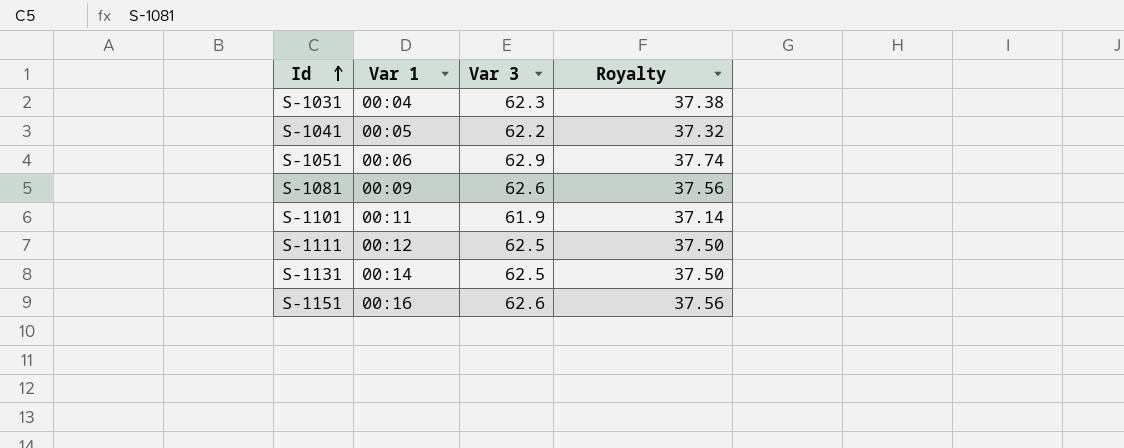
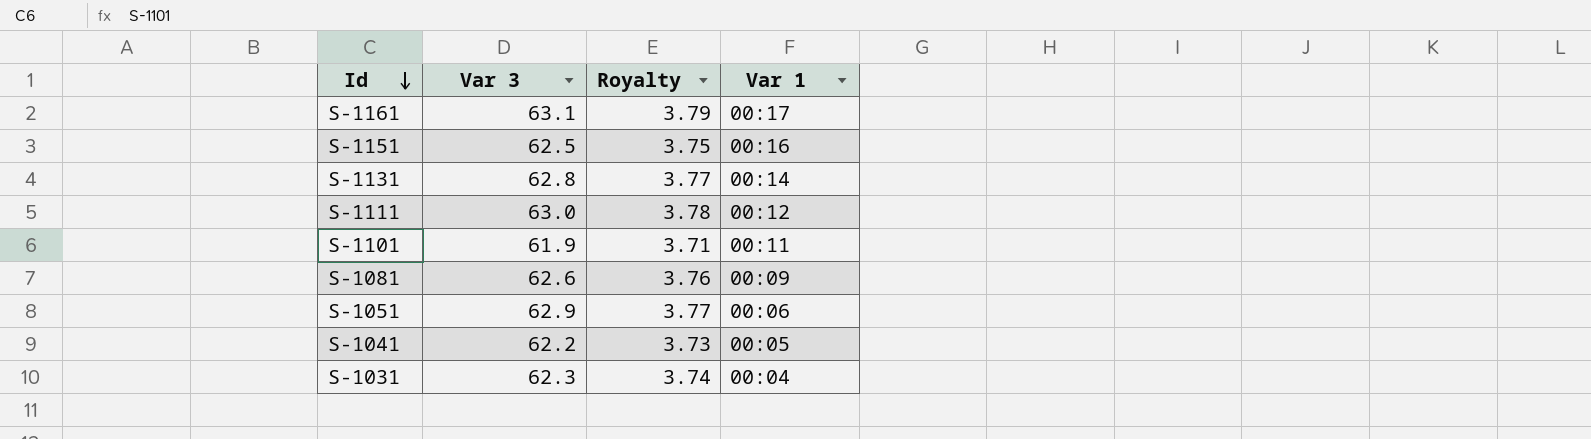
row order: Id ascending -> Id descending
column Royalty | formula: [Var 3] * 0.6 -> [Var 3] * 0.06
column Var 1 | position: 2 -> 4
row S-1161: none -> 63.1 | 3.79 | 00:17
S-1151 | Var 3: 62.6 -> 62.5
S-1131 | Var 3: 62.5 -> 62.8
S-1111 | Var 3: 62.5 -> 63.0

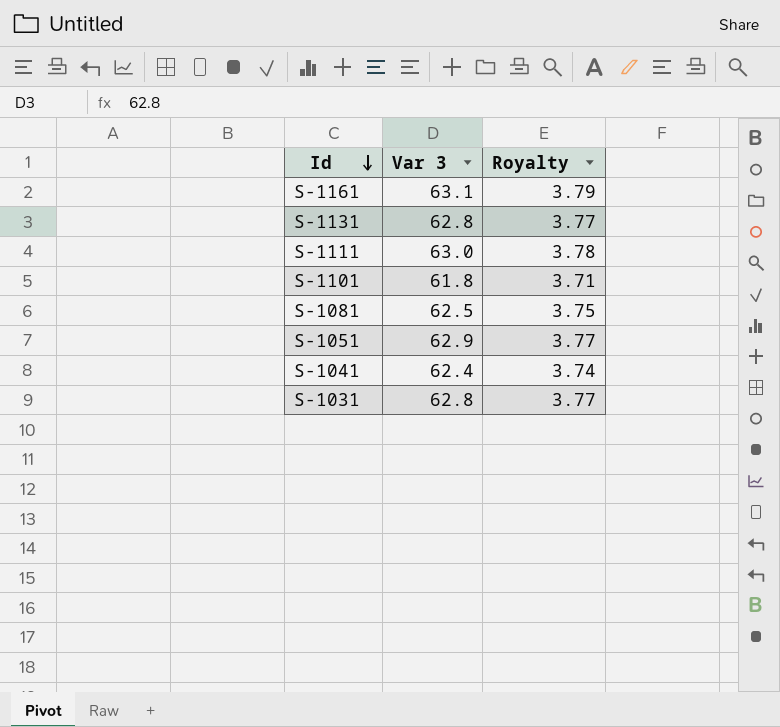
column Var 1 | position: 4 -> none
row S-1151: 62.5 | 3.75 | 00:16 -> none
S-1101 | Var 3: 61.9 -> 61.8
S-1081 | Var 3: 62.6 -> 62.5
S-1081 | Royalty: 3.76 -> 3.75
S-1041 | Var 3: 62.2 -> 62.4
S-1041 | Royalty: 3.73 -> 3.74
S-1031 | Var 3: 62.3 -> 62.8
S-1031 | Royalty: 3.74 -> 3.77

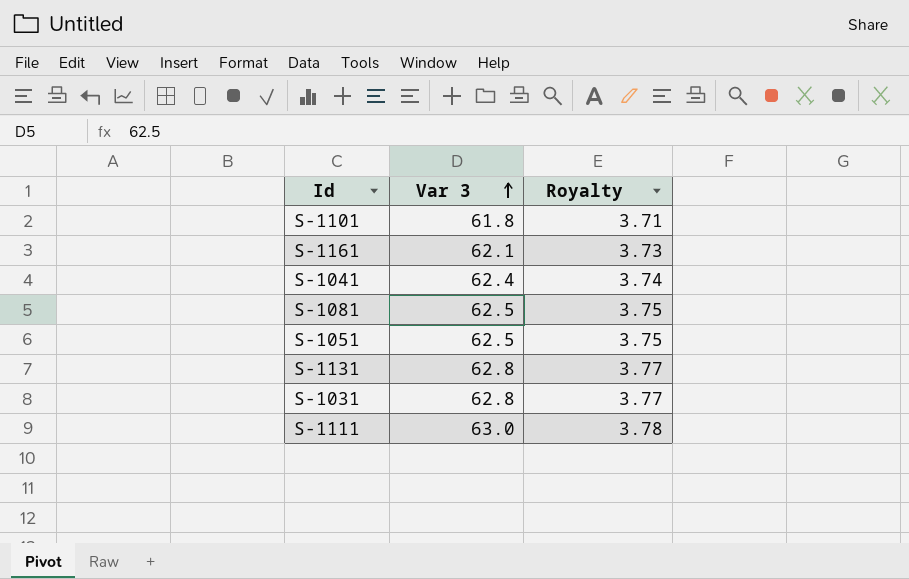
row order: Id descending -> Var 3 ascending
S-1161 | Var 3: 63.1 -> 62.1
S-1161 | Royalty: 3.79 -> 3.73
S-1051 | Var 3: 62.9 -> 62.5
S-1051 | Royalty: 3.77 -> 3.75

